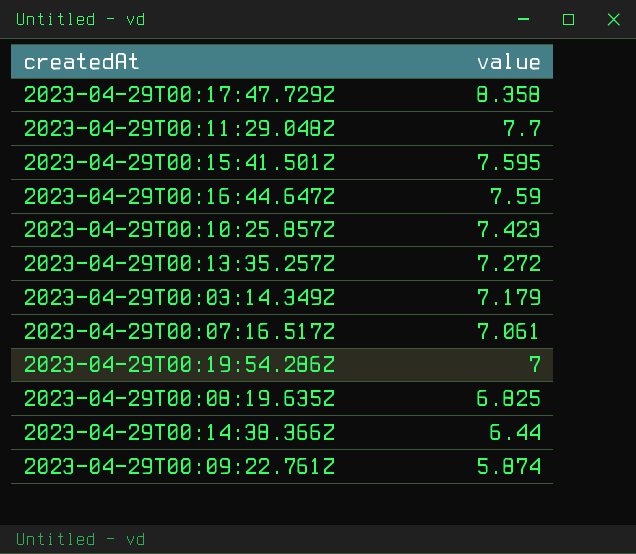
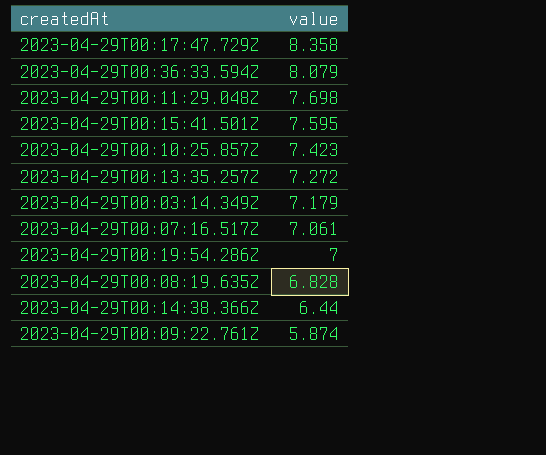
row 2023-04-29T00:16:44.647Z: 7.59 -> none
row 2023-04-29T00:36:33.594Z: none -> 8.079
2023-04-29T00:11:29.048Z | value: 7.7 -> 7.698
2023-04-29T00:08:19.635Z | value: 6.825 -> 6.828

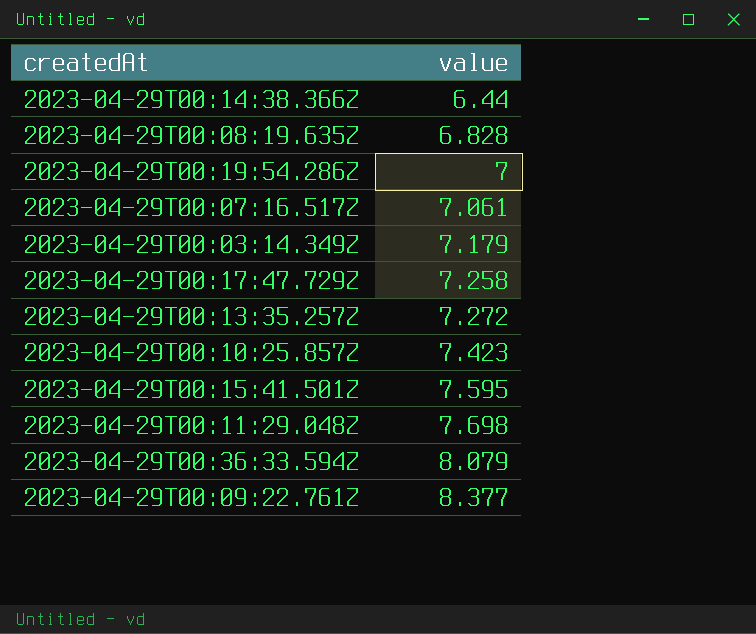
row order: value descending -> value ascending
2023-04-29T00:17:47.729Z | value: 8.358 -> 7.258
2023-04-29T00:09:22.761Z | value: 5.874 -> 8.377

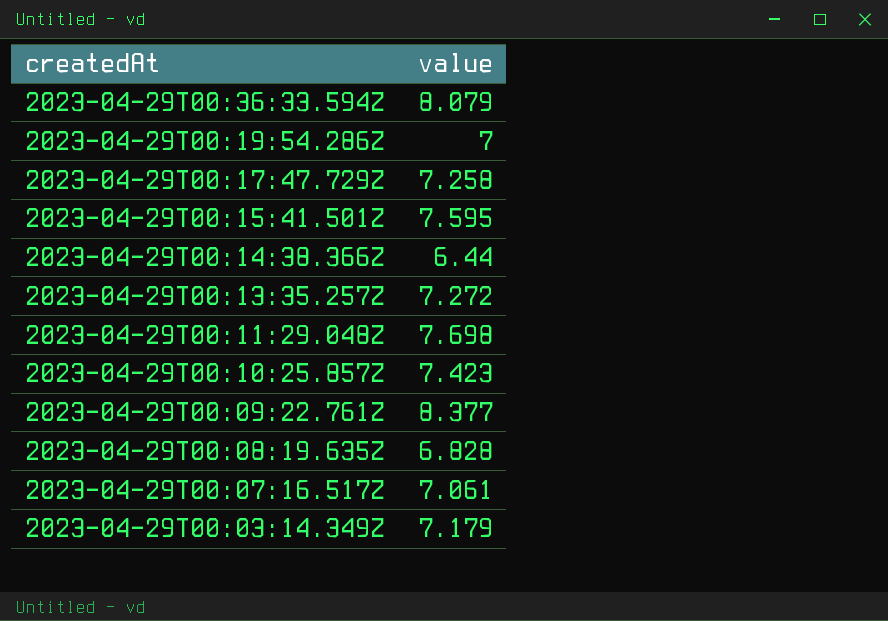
row order: value ascending -> createdAt descending

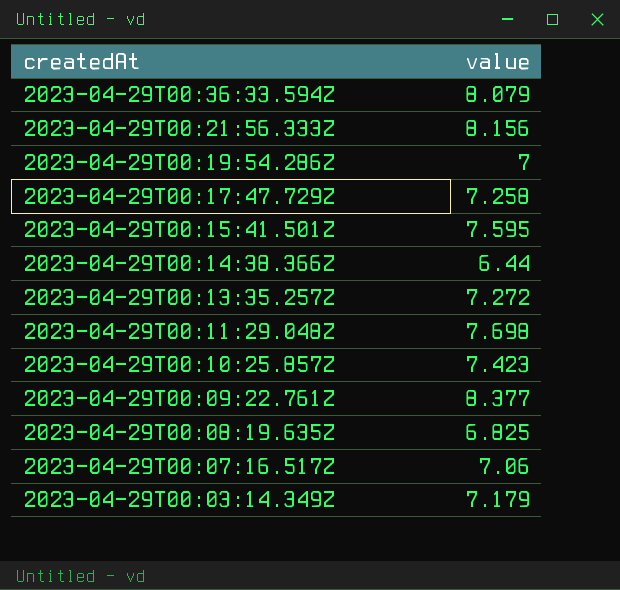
row 2023-04-29T00:21:56.333Z: none -> 8.156
2023-04-29T00:08:19.635Z | value: 6.828 -> 6.825
2023-04-29T00:07:16.517Z | value: 7.061 -> 7.06

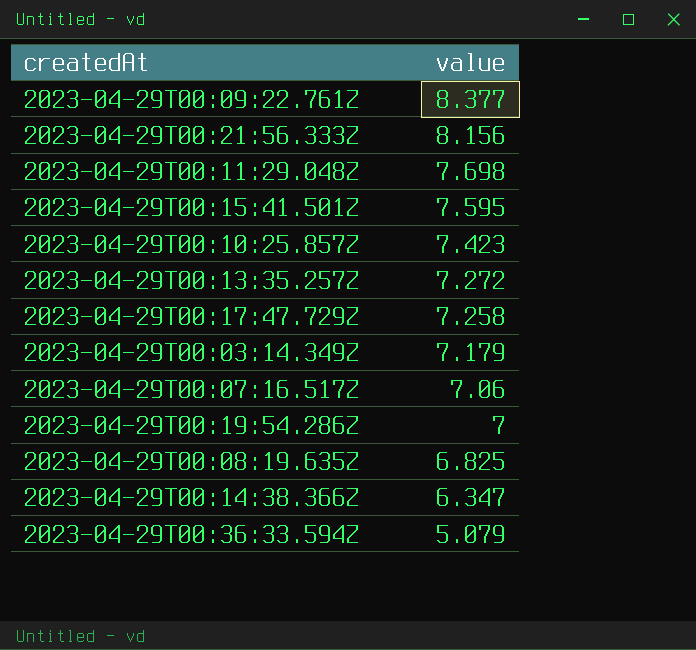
row order: createdAt descending -> value descending
2023-04-29T00:14:38.366Z | value: 6.44 -> 6.347
2023-04-29T00:36:33.594Z | value: 8.079 -> 5.079

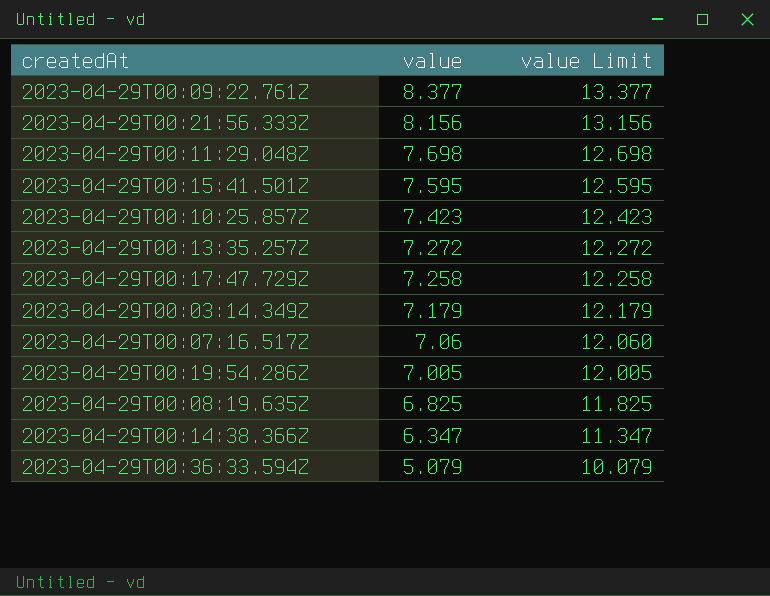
column value Limit | formula: none -> [value] + 5
2023-04-29T00:19:54.286Z | value: 7 -> 7.005

